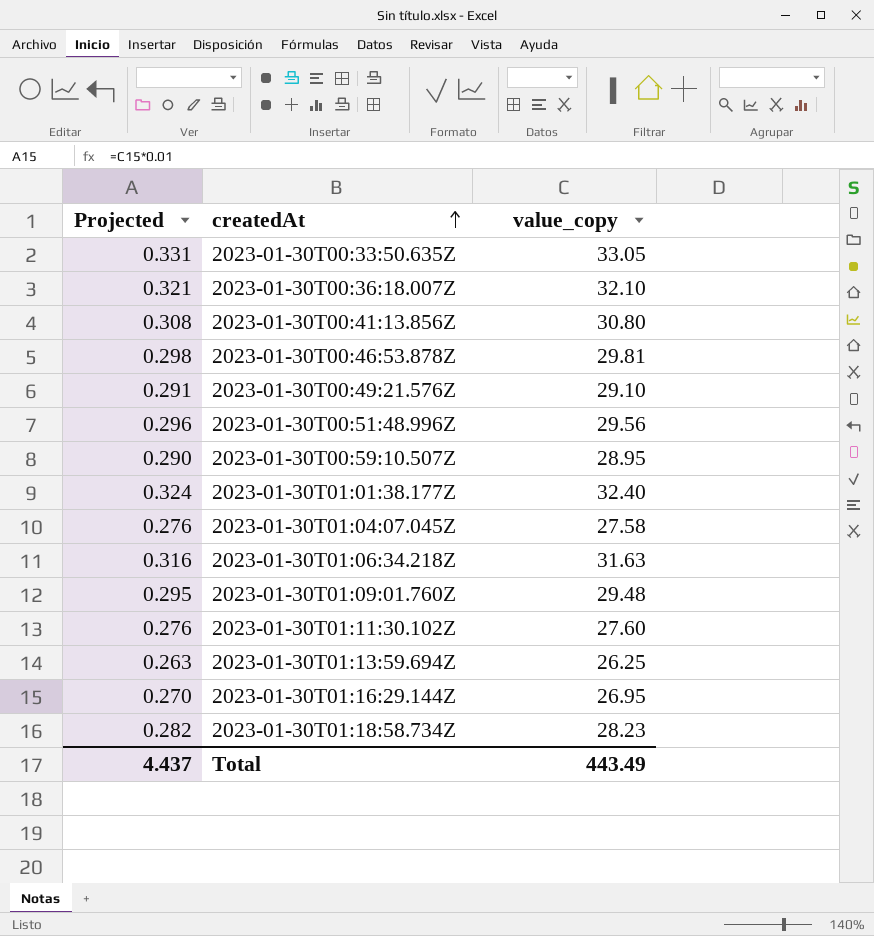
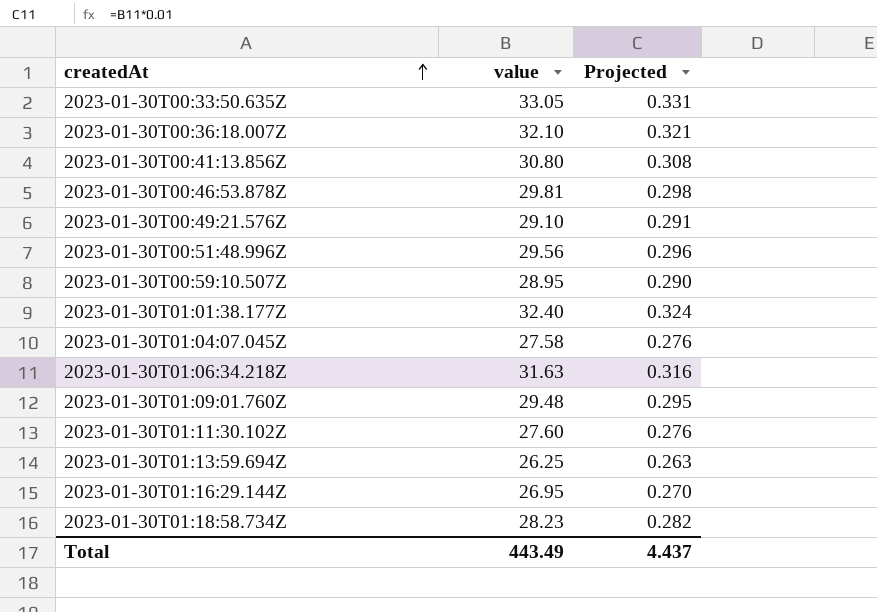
column name: value_copy -> value
column Projected | position: 1 -> 3

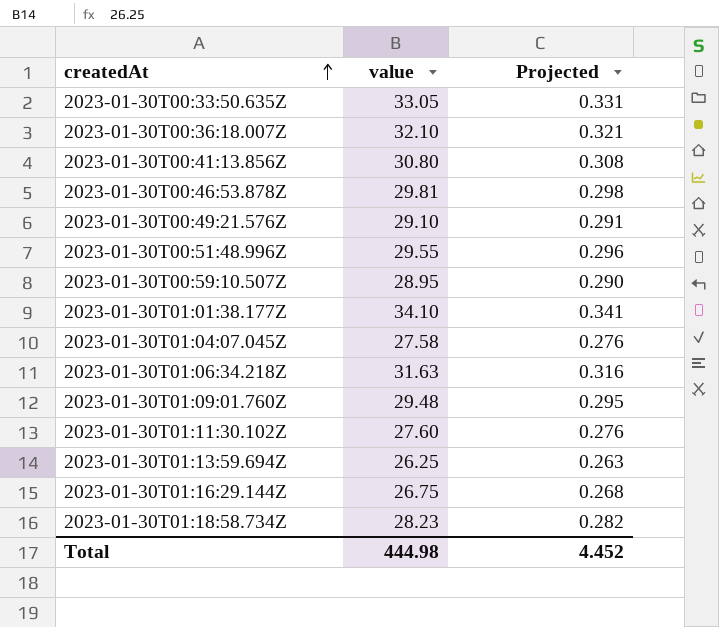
2023-01-30T00:51:48.996Z | value: 29.56 -> 29.55
2023-01-30T01:01:38.177Z | value: 32.40 -> 34.10
2023-01-30T01:01:38.177Z | Projected: 0.324 -> 0.341
2023-01-30T01:16:29.144Z | value: 26.95 -> 26.75
2023-01-30T01:16:29.144Z | Projected: 0.270 -> 0.268
Total | value: 443.49 -> 444.98
Total | Projected: 4.437 -> 4.452

